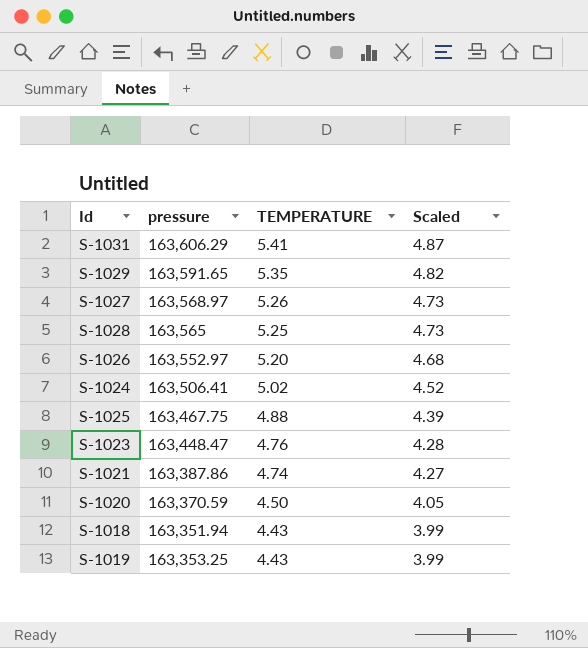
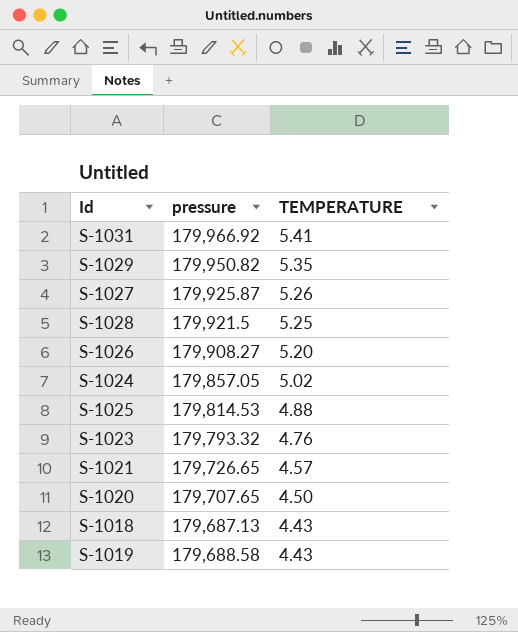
column Scaled | formula: [TEMPERATURE] * 0.9 -> none
S-1031 | pressure: 163,606.29 -> 179,966.92
S-1029 | pressure: 163,591.65 -> 179,950.82
S-1027 | pressure: 163,568.97 -> 179,925.87
S-1028 | pressure: 163,565 -> 179,921.5
S-1026 | pressure: 163,552.97 -> 179,908.27
S-1024 | pressure: 163,506.41 -> 179,857.05
S-1025 | pressure: 163,467.75 -> 179,814.53
S-1023 | pressure: 163,448.47 -> 179,793.32
S-1021 | pressure: 163,387.86 -> 179,726.65
S-1021 | TEMPERATURE: 4.74 -> 4.57
S-1020 | pressure: 163,370.59 -> 179,707.65
S-1018 | pressure: 163,351.94 -> 179,687.13
S-1019 | pressure: 163,353.25 -> 179,688.58

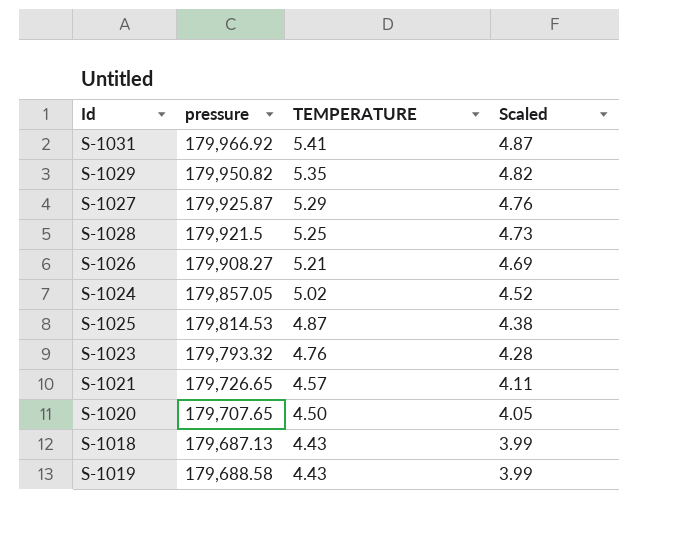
column Scaled | formula: none -> [TEMPERATURE] * 0.9
S-1027 | TEMPERATURE: 5.26 -> 5.29
S-1026 | TEMPERATURE: 5.20 -> 5.21
S-1025 | TEMPERATURE: 4.88 -> 4.87

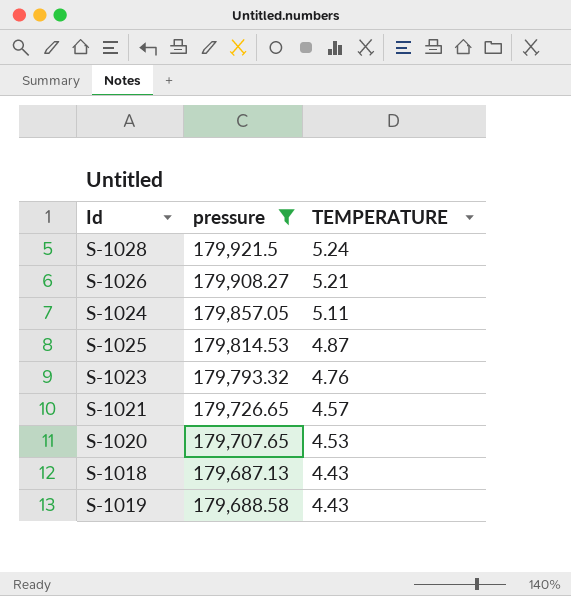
filter: none -> pressure <= 179,921.5
column Scaled | formula: [TEMPERATURE] * 0.9 -> none
S-1028 | TEMPERATURE: 5.25 -> 5.24
S-1024 | TEMPERATURE: 5.02 -> 5.11
S-1020 | TEMPERATURE: 4.50 -> 4.53

